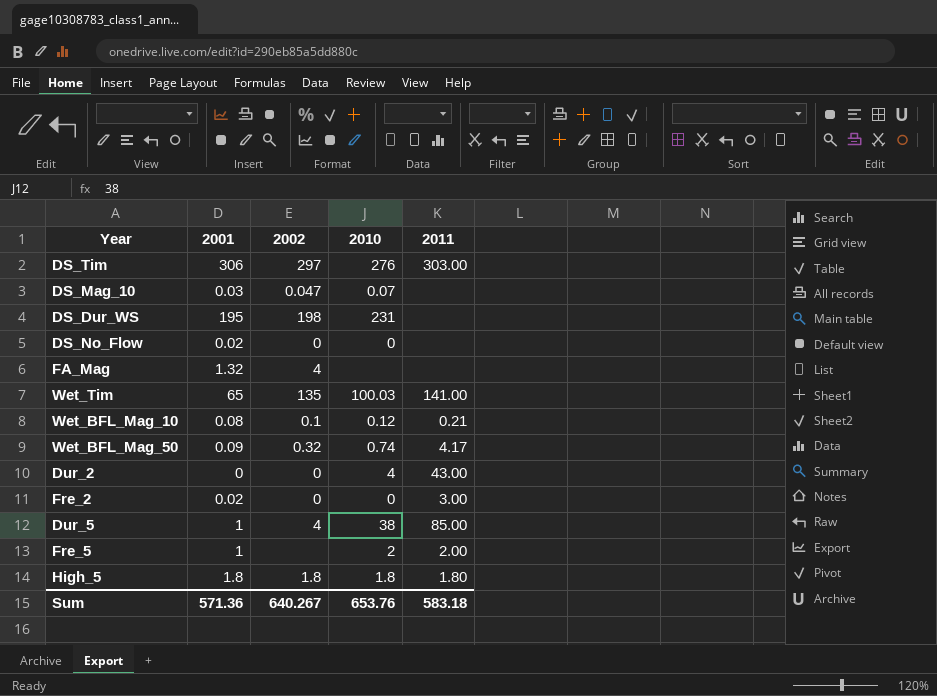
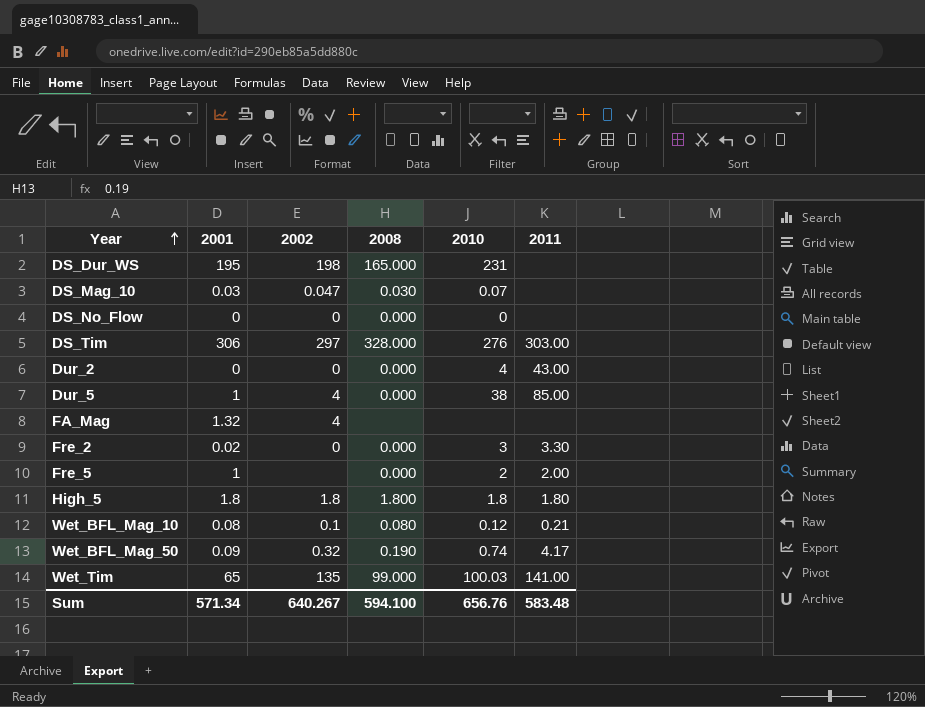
row order: none -> Year ascending
column 2008 | position: none -> 4
DS_No_Flow | 2001: 0.02 -> 0
Fre_2 | 2010: 0 -> 3
Fre_2 | 2011: 3.00 -> 3.30
Sum | 2001: 571.36 -> 571.34
Sum | 2010: 653.76 -> 656.76
Sum | 2011: 583.18 -> 583.48

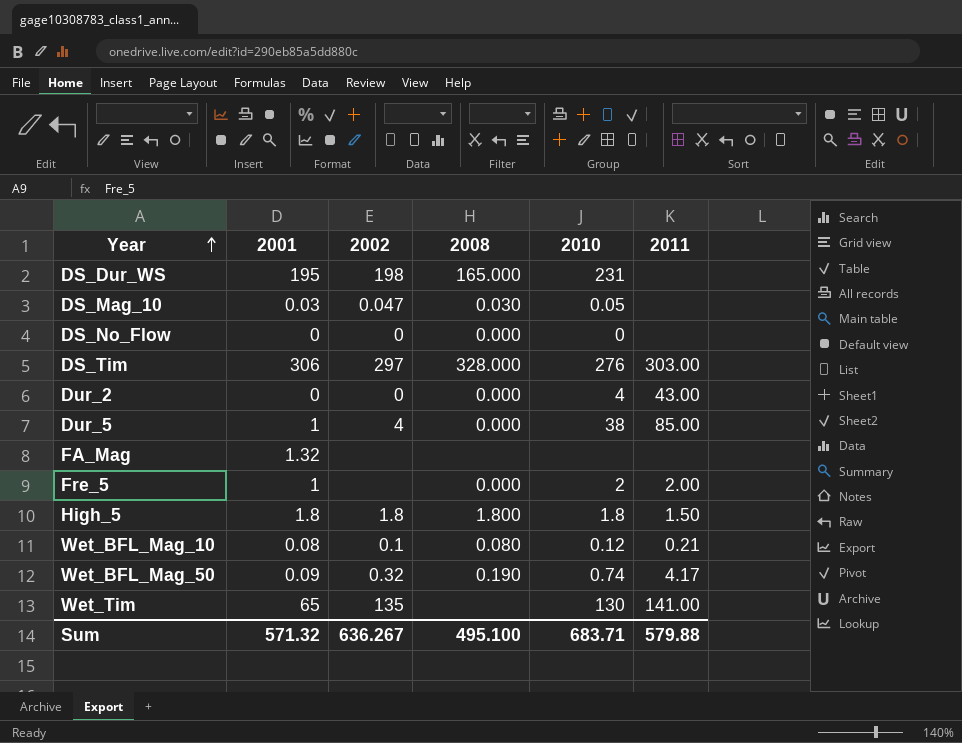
row Fre_2: 0.02 | 0 | 0.000 | 3 | 3.30 -> none
DS_Mag_10 | 2010: 0.07 -> 0.05
FA_Mag | 2002: 4 -> none
High_5 | 2011: 1.80 -> 1.50
Wet_Tim | 2008: 99.000 -> none
Wet_Tim | 2010: 100.03 -> 130
Sum | 2001: 571.34 -> 571.32
Sum | 2002: 640.267 -> 636.267
Sum | 2008: 594.100 -> 495.100
Sum | 2010: 656.76 -> 683.71
Sum | 2011: 583.48 -> 579.88

